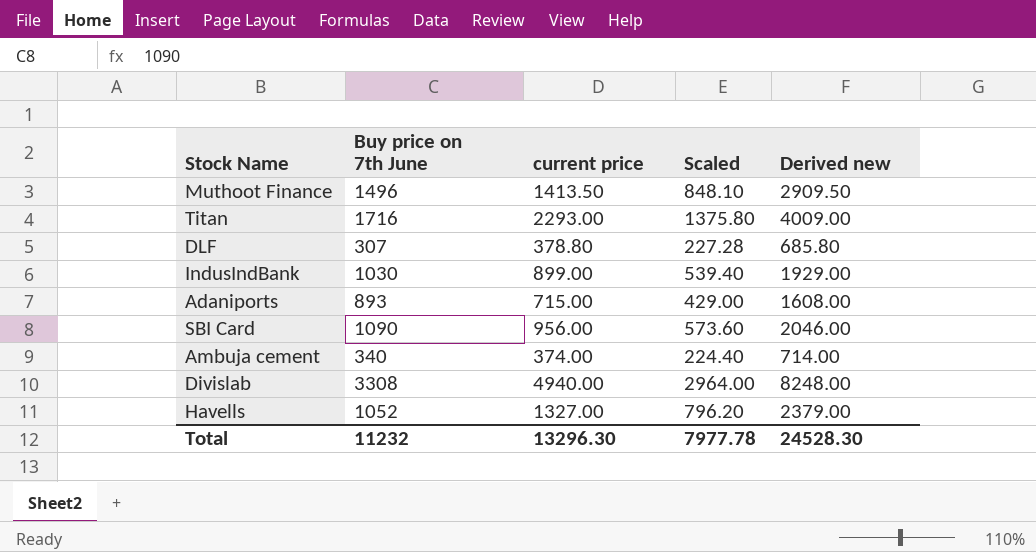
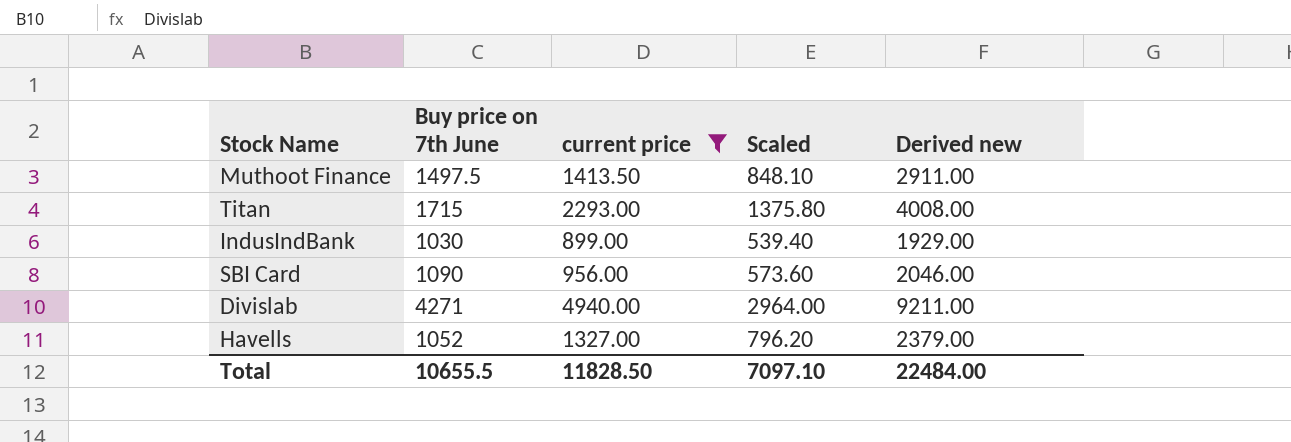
filter: none -> current price >= 899.00
Muthoot Finance | Buy price on 7th June: 1496 -> 1497.5
Muthoot Finance | Derived new: 2909.50 -> 2911.00
Titan | Buy price on 7th June: 1716 -> 1715
Titan | Derived new: 4009.00 -> 4008.00
Divislab | Buy price on 7th June: 3308 -> 4271
Divislab | Derived new: 8248.00 -> 9211.00
Total | Buy price on 7th June: 11232 -> 10655.5
Total | current price: 13296.30 -> 11828.50
Total | Scaled: 7977.78 -> 7097.10
Total | Derived new: 24528.30 -> 22484.00

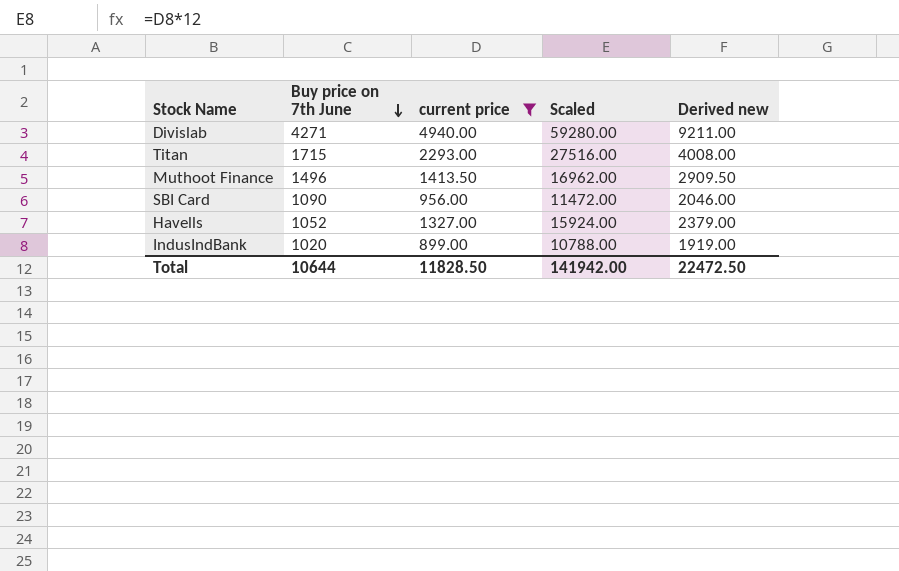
row order: none -> Buy price on 7th June descending
column Scaled | formula: [current price] * 0.6 -> [current price] * 12
Muthoot Finance | Buy price on 7th June: 1497.5 -> 1496
Muthoot Finance | Derived new: 2911.00 -> 2909.50
IndusIndBank | Buy price on 7th June: 1030 -> 1020
IndusIndBank | Derived new: 1929.00 -> 1919.00
Total | Buy price on 7th June: 10655.5 -> 10644
Total | Scaled: 7097.10 -> 141942.00
Total | Derived new: 22484.00 -> 22472.50

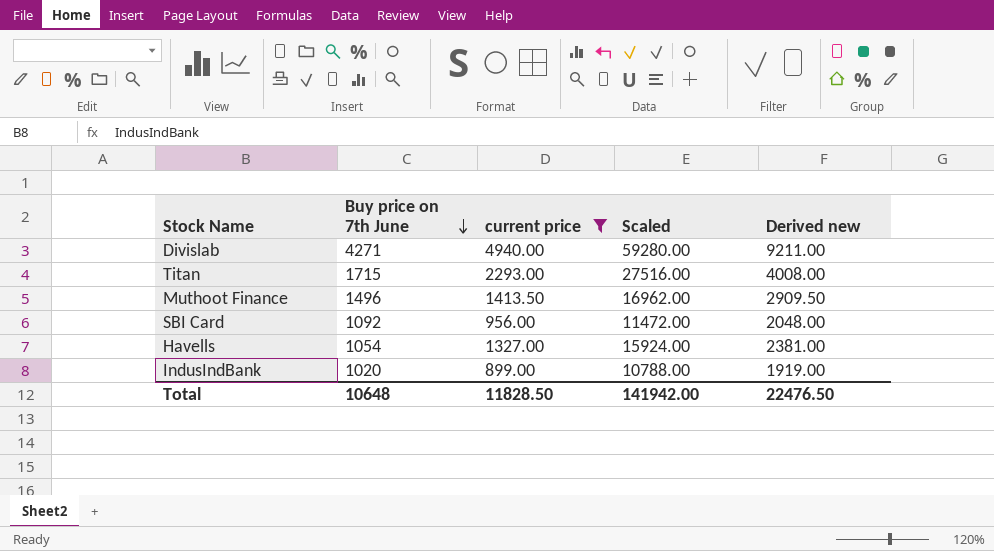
SBI Card | Buy price on 7th June: 1090 -> 1092
SBI Card | Derived new: 2046.00 -> 2048.00
Havells | Buy price on 7th June: 1052 -> 1054
Havells | Derived new: 2379.00 -> 2381.00
Total | Buy price on 7th June: 10644 -> 10648
Total | Derived new: 22472.50 -> 22476.50

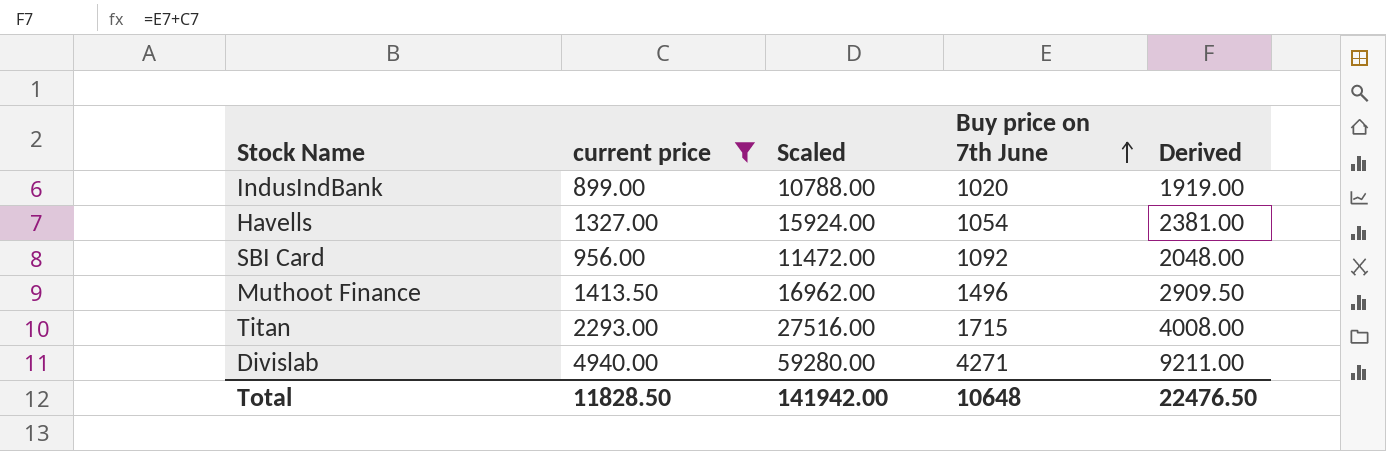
row order: Buy price on 7th June descending -> Buy price on 7th June ascending
column Buy price on 7th June | position: 2 -> 4
column name: Derived new -> Derived

